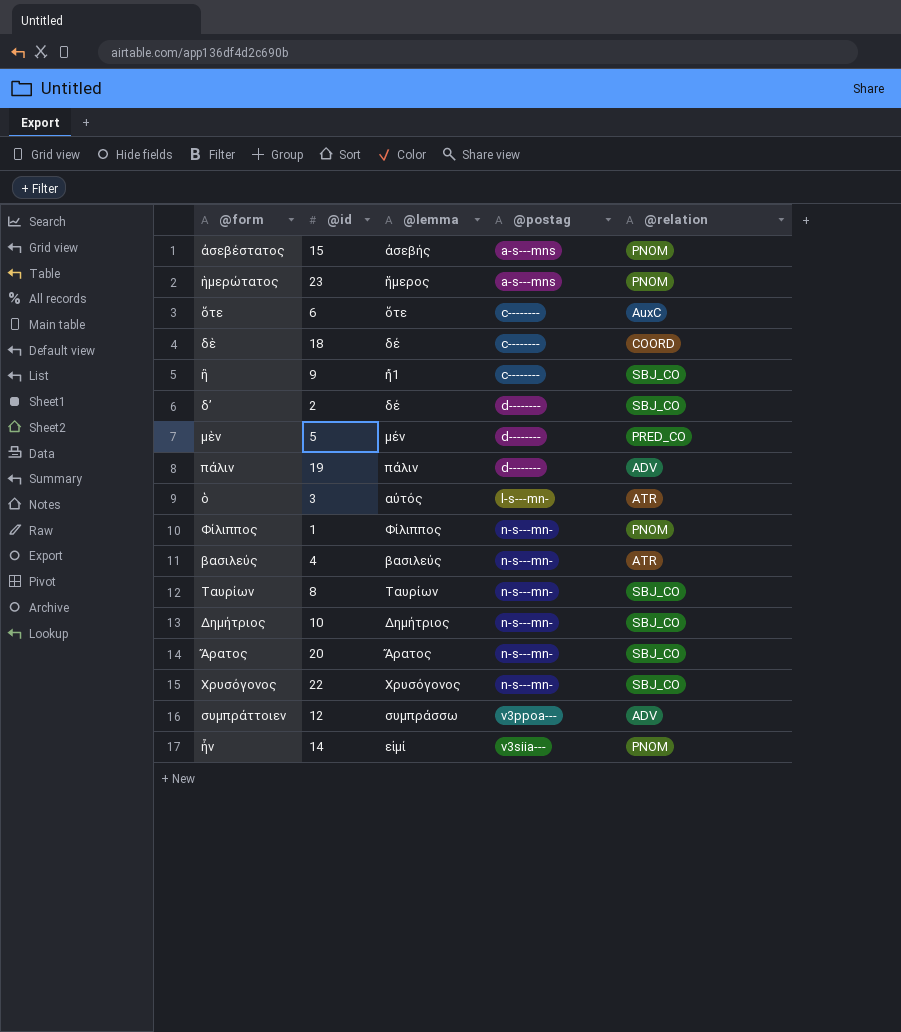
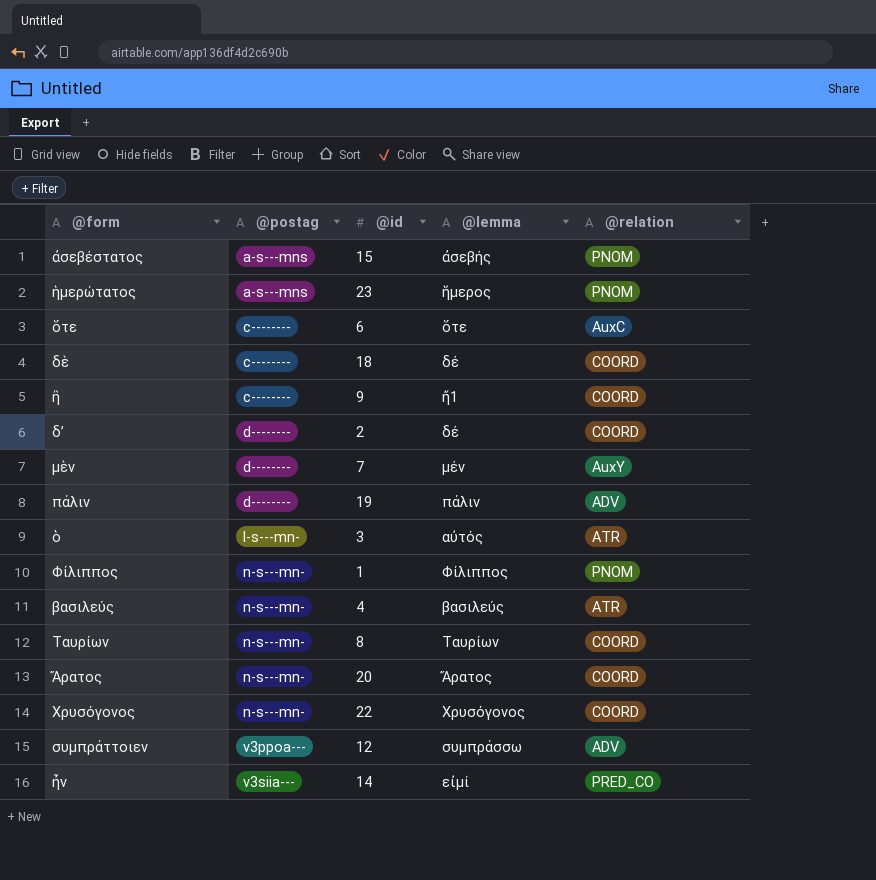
column @postag | position: 4 -> 2
row Δημήτριος: 10 | Δημήτριος | n-s---mn- | SBJ_CO -> none
ἢ | @relation: SBJ_CO -> COORD
δʼ | @relation: SBJ_CO -> COORD
μὲν | @id: 5 -> 7
μὲν | @relation: PRED_CO -> AuxY
Ταυρίων | @relation: SBJ_CO -> COORD
Ἄρατος | @relation: SBJ_CO -> COORD
Χρυσόγονος | @relation: SBJ_CO -> COORD
ἦν | @relation: PNOM -> PRED_CO

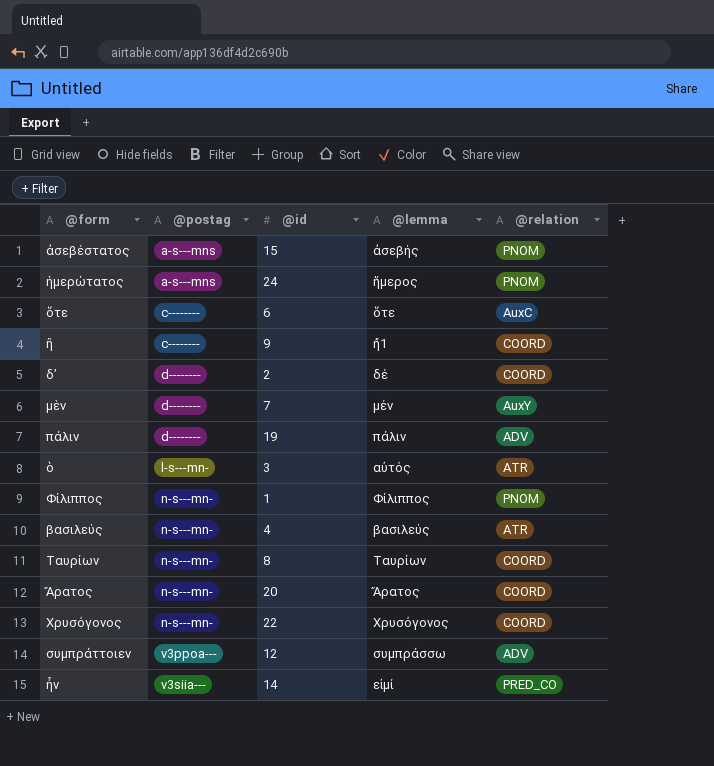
row δὲ: c-------- | 18 | δέ | COORD -> none
ἡμερώτατος | @id: 23 -> 24

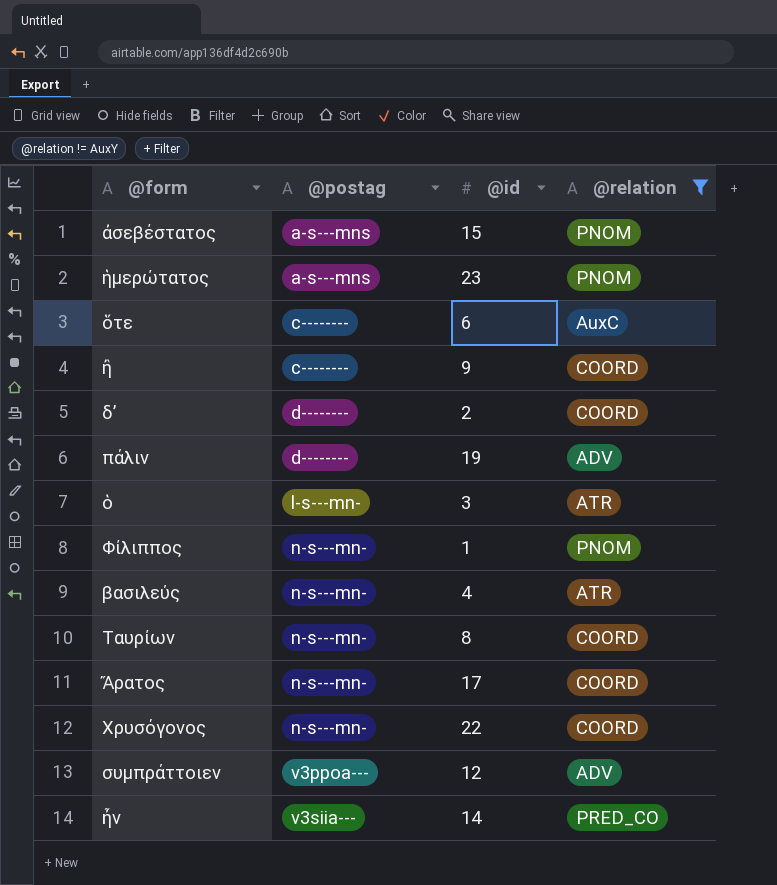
filter: none -> @relation != AuxY
column @lemma | position: 4 -> none
ἡμερώτατος | @id: 24 -> 23
Ἄρατος | @id: 20 -> 17

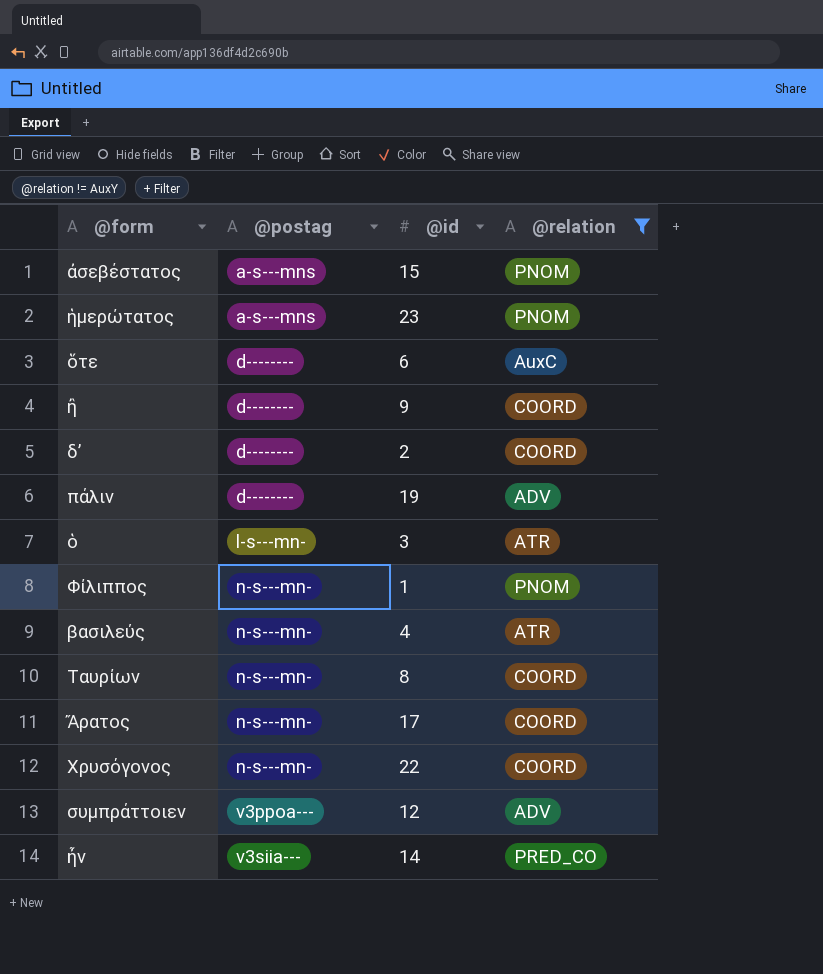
ὅτε | @postag: c-------- -> d--------
ἢ | @postag: c-------- -> d--------

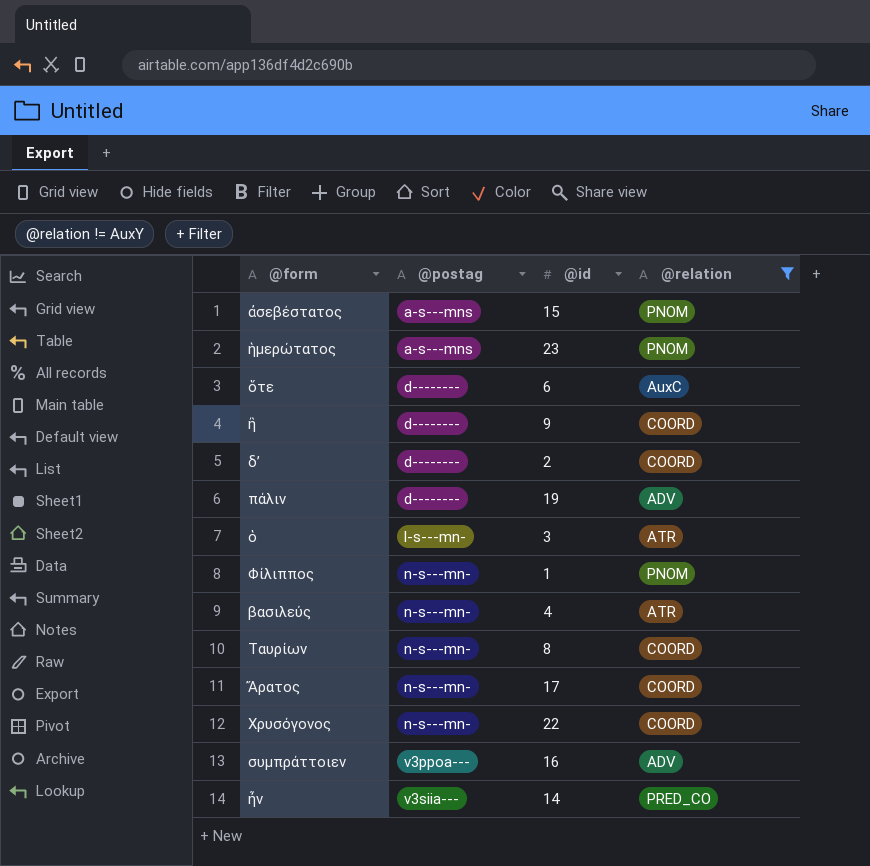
συμπράττοιεν | @id: 12 -> 16

